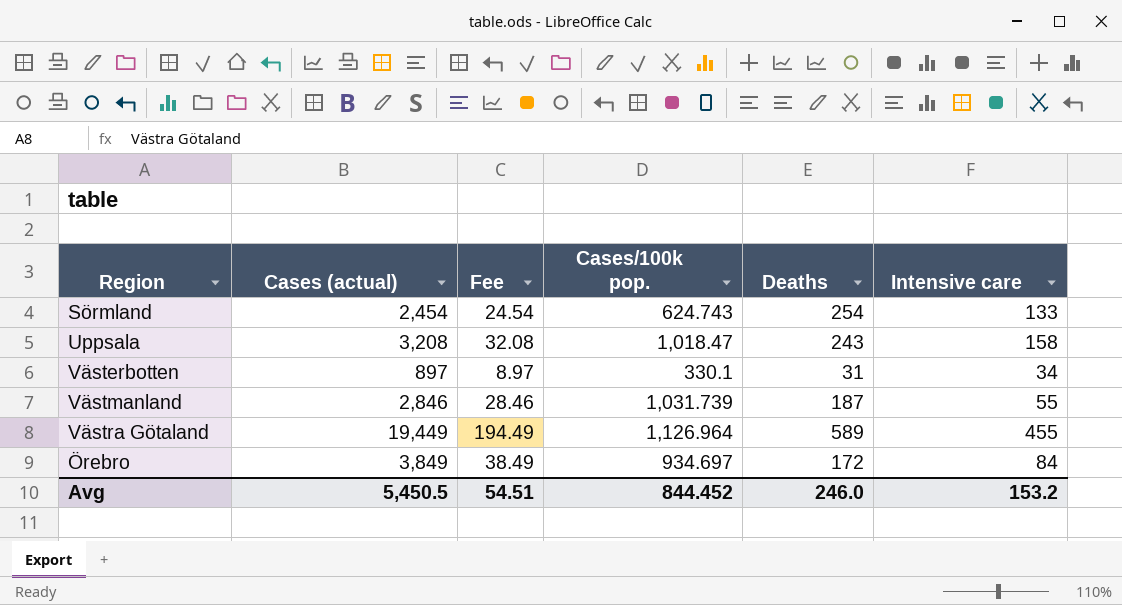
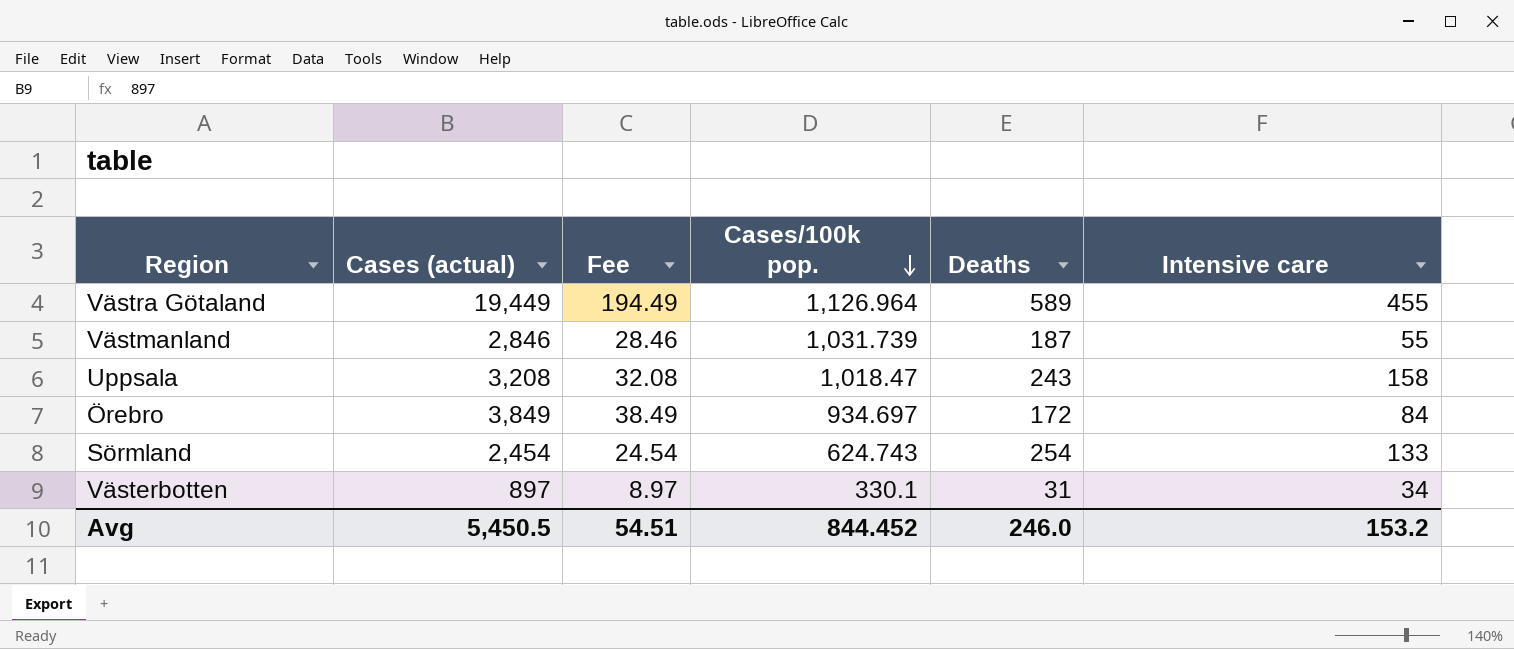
row order: none -> Cases/100k pop. descending

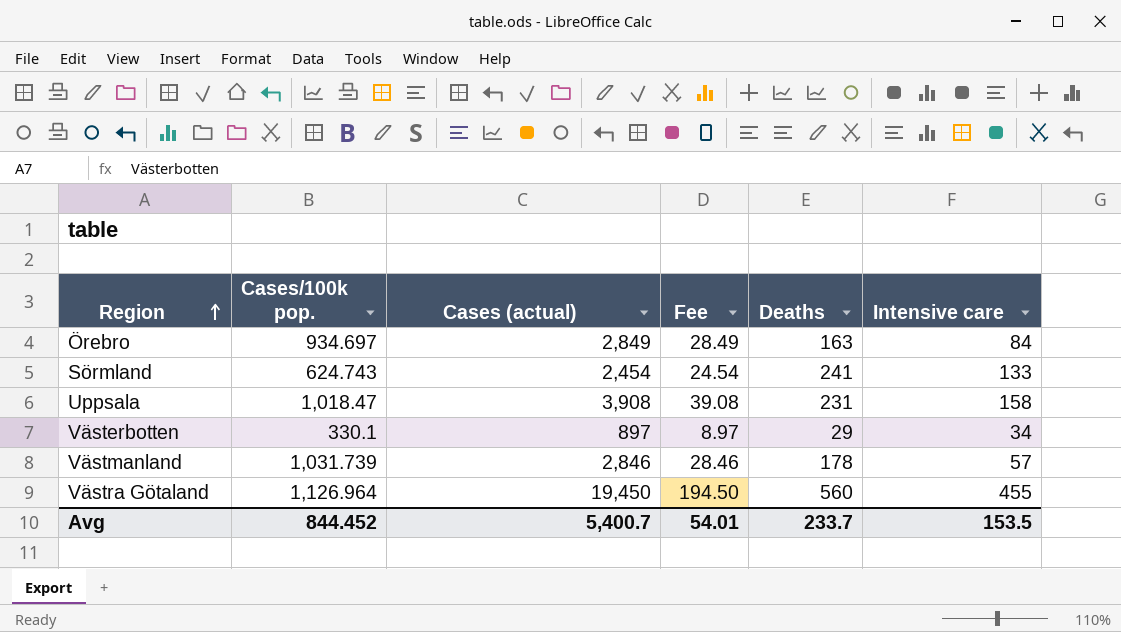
row order: Cases/100k pop. descending -> Region ascending
column Cases/100k pop. | position: 4 -> 2
Örebro | Cases (actual): 3,849 -> 2,849
Örebro | Fee: 38.49 -> 28.49
Örebro | Deaths: 172 -> 163
Sörmland | Deaths: 254 -> 241
Uppsala | Cases (actual): 3,208 -> 3,908
Uppsala | Fee: 32.08 -> 39.08
Uppsala | Deaths: 243 -> 231
Västerbotten | Deaths: 31 -> 29
Västmanland | Deaths: 187 -> 178
Västmanland | Intensive care: 55 -> 57
Västra Götaland | Cases (actual): 19,449 -> 19,450
Västra Götaland | Fee: 194.49 -> 194.50
Västra Götaland | Deaths: 589 -> 560
Avg | Cases (actual): 5,450.5 -> 5,400.7
Avg | Fee: 54.51 -> 54.01
Avg | Deaths: 246.0 -> 233.7
Avg | Intensive care: 153.2 -> 153.5

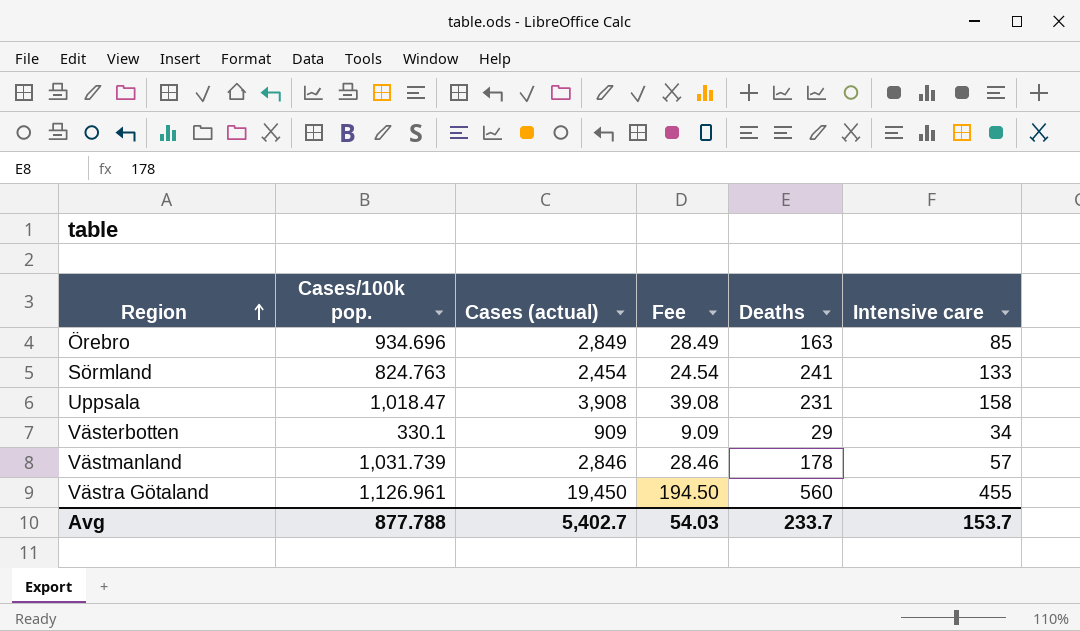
Örebro | Cases/100k pop.: 934.697 -> 934.696
Örebro | Intensive care: 84 -> 85
Sörmland | Cases/100k pop.: 624.743 -> 824.763
Västerbotten | Cases (actual): 897 -> 909
Västerbotten | Fee: 8.97 -> 9.09
Västra Götaland | Cases/100k pop.: 1,126.964 -> 1,126.961
Avg | Cases/100k pop.: 844.452 -> 877.788
Avg | Cases (actual): 5,400.7 -> 5,402.7
Avg | Fee: 54.01 -> 54.03
Avg | Intensive care: 153.5 -> 153.7

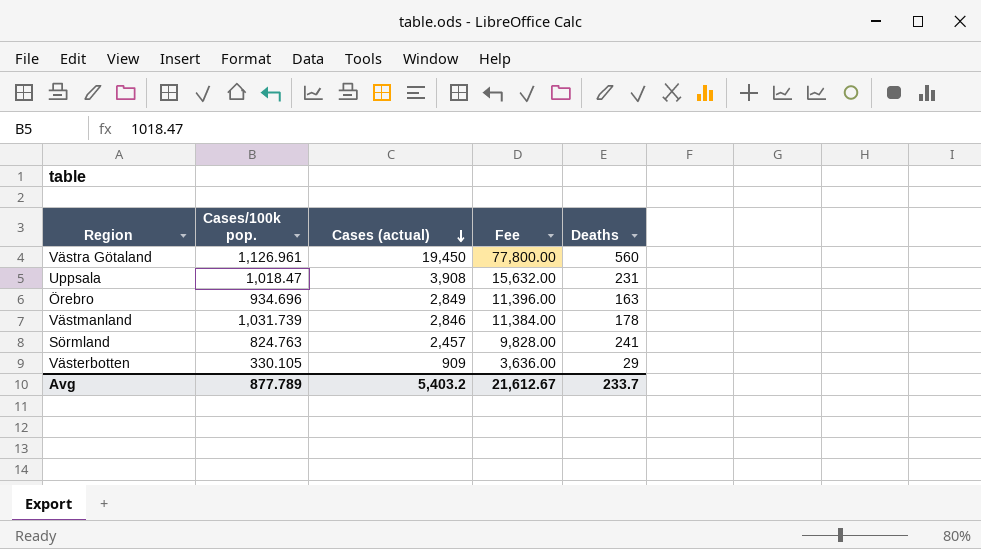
row order: Region ascending -> Cases (actual) descending
column Intensive care | position: 6 -> none
column Fee | formula: [Cases (actual)] * 0.01 -> [Cases (actual)] * 4
Sörmland | Cases (actual): 2,454 -> 2,457
Västerbotten | Cases/100k pop.: 330.1 -> 330.105
Avg | Cases/100k pop.: 877.788 -> 877.789
Avg | Cases (actual): 5,402.7 -> 5,403.2
Avg | Fee: 54.03 -> 21,612.67

